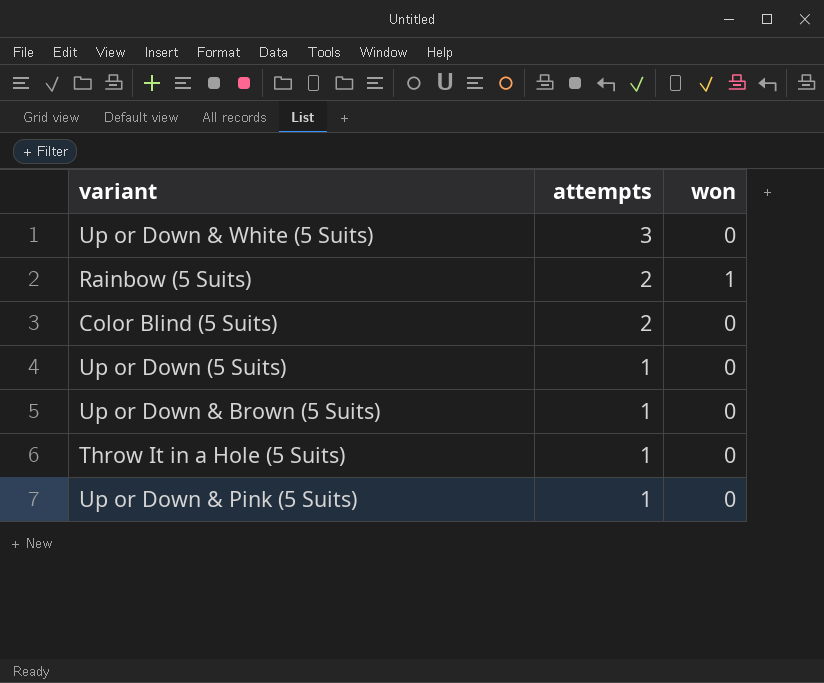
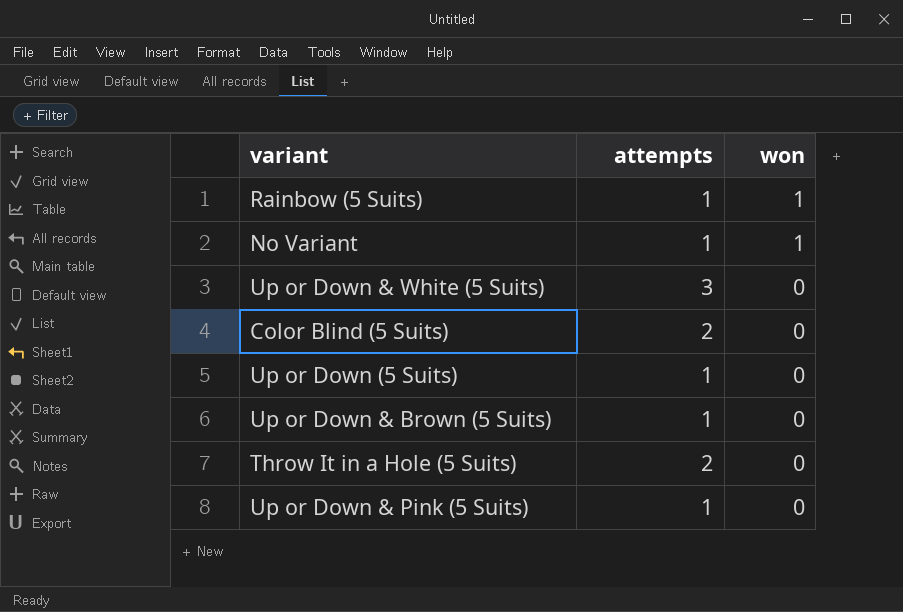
row order: attempts descending -> won descending
Rainbow (5 Suits) | attempts: 2 -> 1
row No Variant: none -> 1 | 1
Throw It in a Hole (5 Suits) | attempts: 1 -> 2

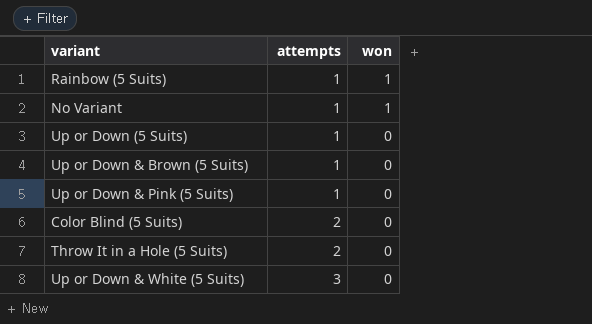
row order: won descending -> attempts ascending

